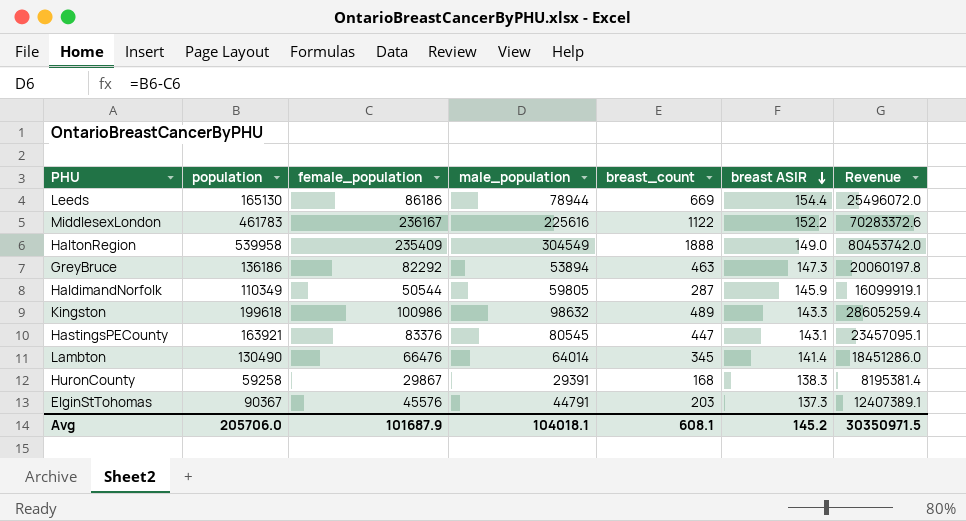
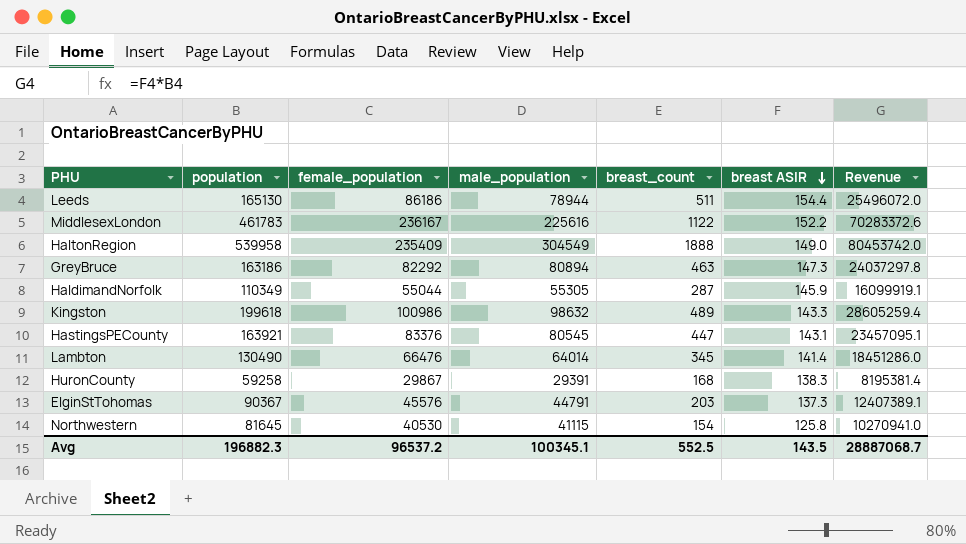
Leeds | breast_count: 669 -> 511
GreyBruce | population: 136186 -> 163186
GreyBruce | male_population: 53894 -> 80894
GreyBruce | Revenue: 20060197.8 -> 24037297.8
HaldimandNorfolk | female_population: 50544 -> 55044
HaldimandNorfolk | male_population: 59805 -> 55305
row Northwestern: none -> 81645 | 40530 | 41115 | 154 | 125.8 | 10270941.0
Avg | population: 205706.0 -> 196882.3
Avg | female_population: 101687.9 -> 96537.2
Avg | male_population: 104018.1 -> 100345.1
Avg | breast_count: 608.1 -> 552.5
Avg | breast ASIR: 145.2 -> 143.5
Avg | Revenue: 30350971.5 -> 28887068.7

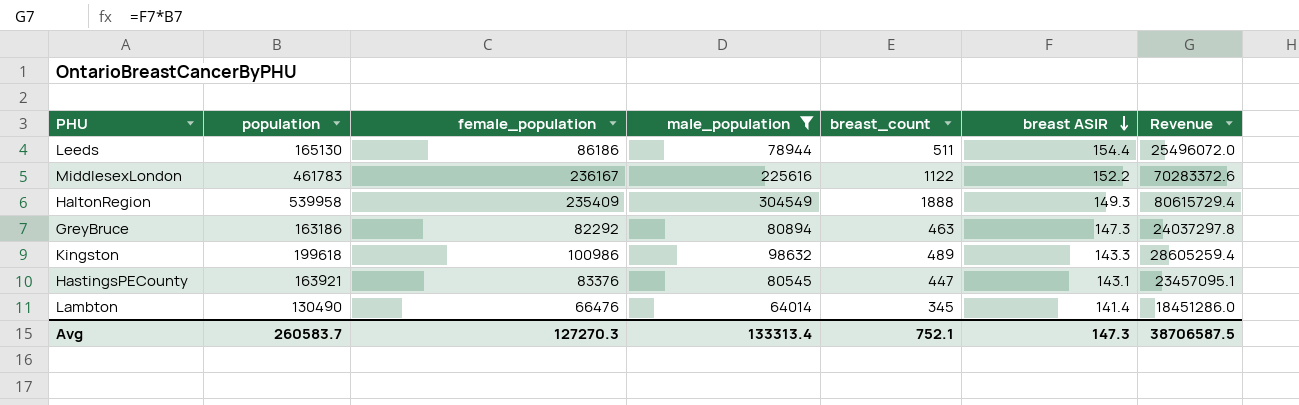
filter: none -> male_population >= 64014
HaltonRegion | breast ASIR: 149.0 -> 149.3
HaltonRegion | Revenue: 80453742.0 -> 80615729.4
Avg | population: 196882.3 -> 260583.7
Avg | female_population: 96537.2 -> 127270.3
Avg | male_population: 100345.1 -> 133313.4
Avg | breast_count: 552.5 -> 752.1
Avg | breast ASIR: 143.5 -> 147.3
Avg | Revenue: 28887068.7 -> 38706587.5

